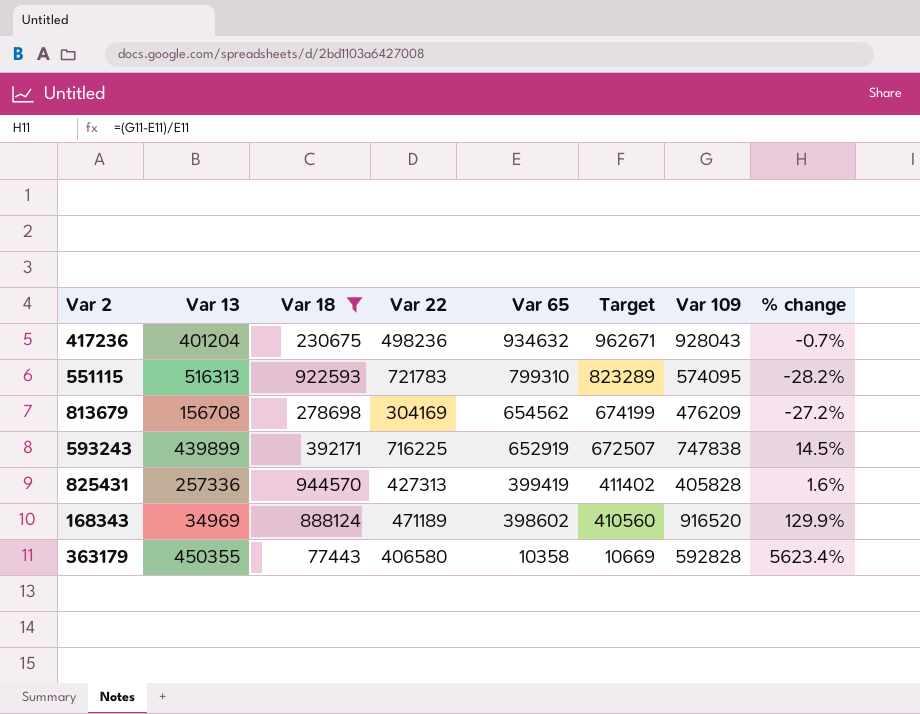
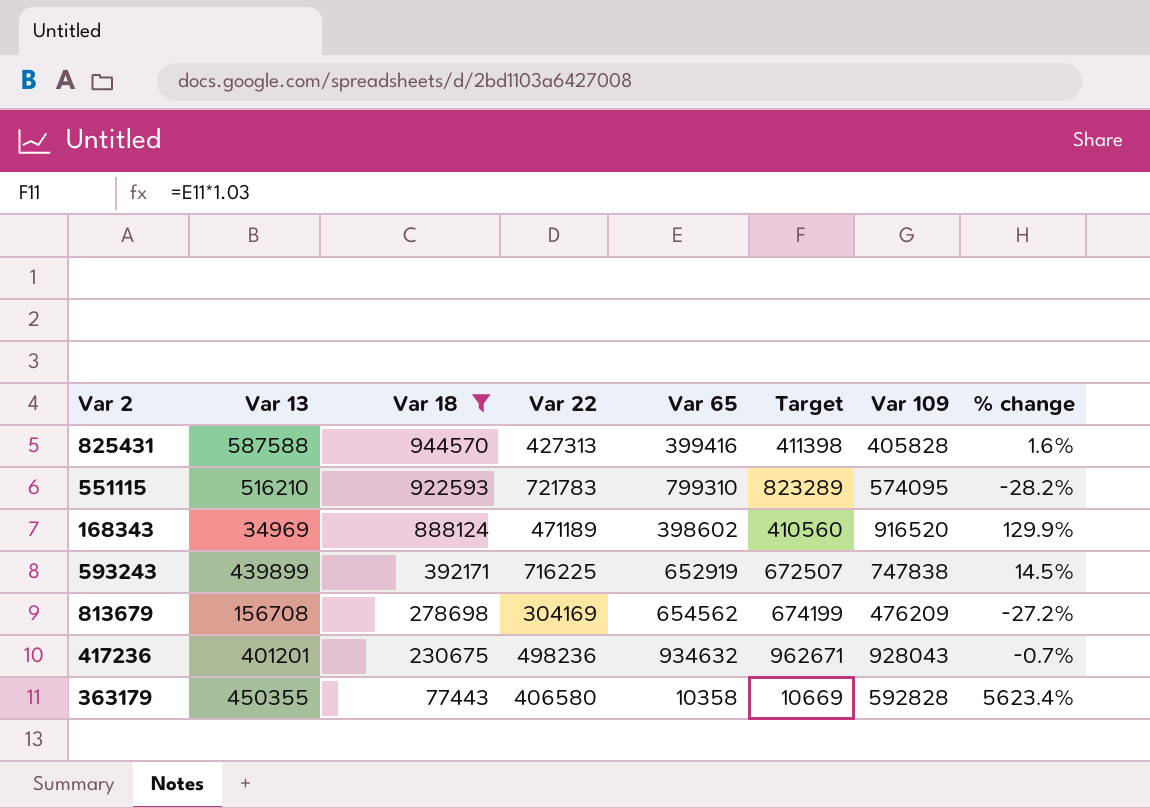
row order: Var 65 descending -> Var 18 descending
825431 | Var 13: 257336 -> 587588
825431 | Var 65: 399419 -> 399416
825431 | Target: 411402 -> 411398
551115 | Var 13: 516313 -> 516210
417236 | Var 13: 401204 -> 401201

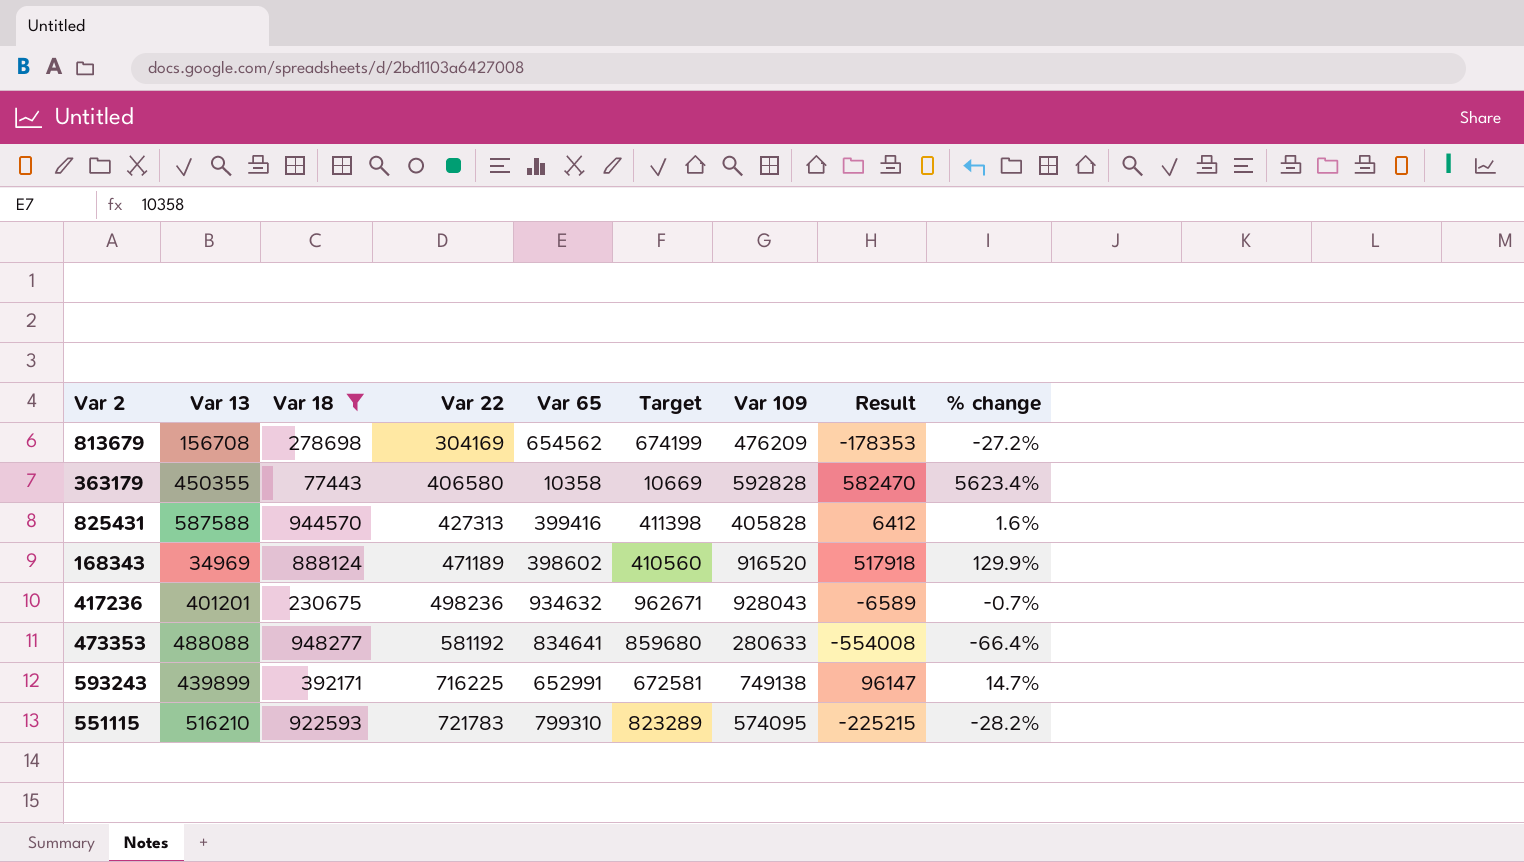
row order: Var 18 descending -> Var 22 ascending
column Result | formula: none -> [Var 109] - [Var 65]
row 473353: none -> 488088 | 948277 | 581192 | 834641 | 859680 | 280633 | -554008 | -66.4%
593243 | Var 65: 652919 -> 652991
593243 | Target: 672507 -> 672581
593243 | Var 109: 747838 -> 749138
593243 | % change: 14.5% -> 14.7%

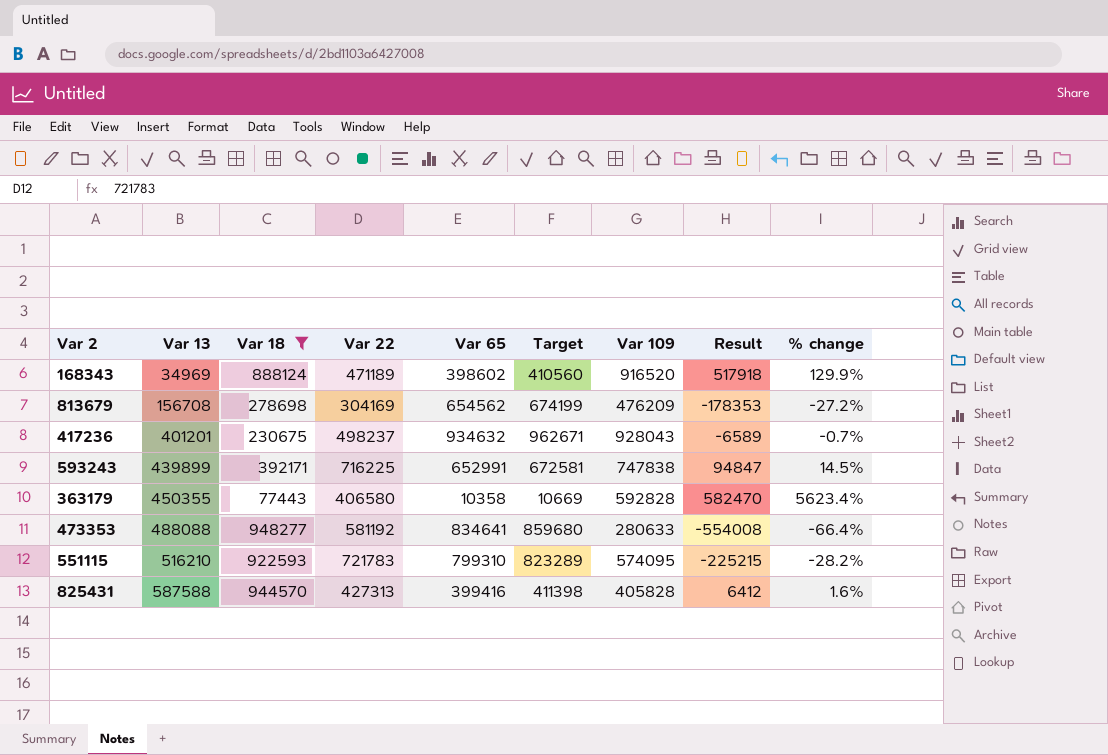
row order: Var 22 ascending -> Var 13 ascending
417236 | Var 22: 498236 -> 498237
593243 | Var 109: 749138 -> 747838
593243 | Result: 96147 -> 94847
593243 | % change: 14.7% -> 14.5%

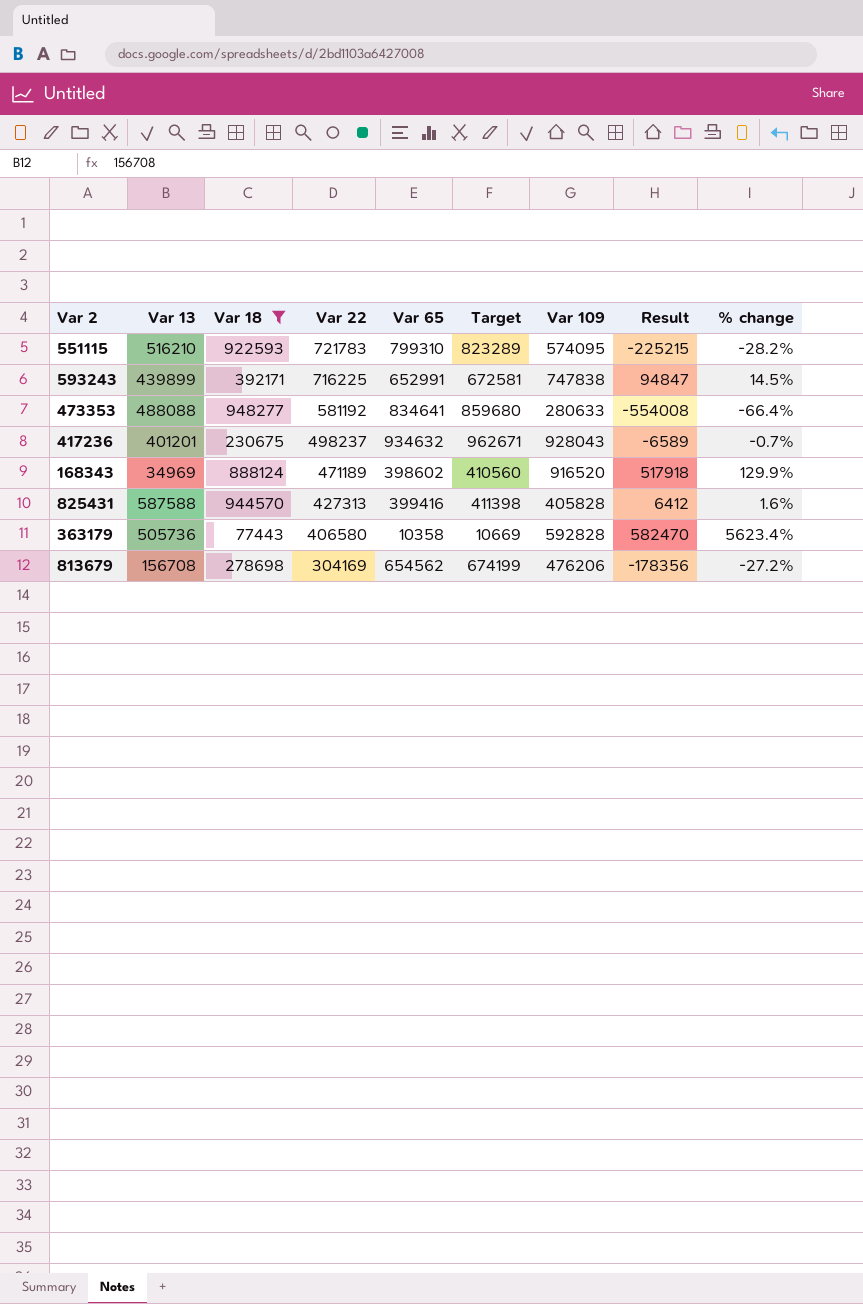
row order: Var 13 ascending -> Var 22 descending
363179 | Var 13: 450355 -> 505736
813679 | Var 109: 476209 -> 476206
813679 | Result: -178353 -> -178356

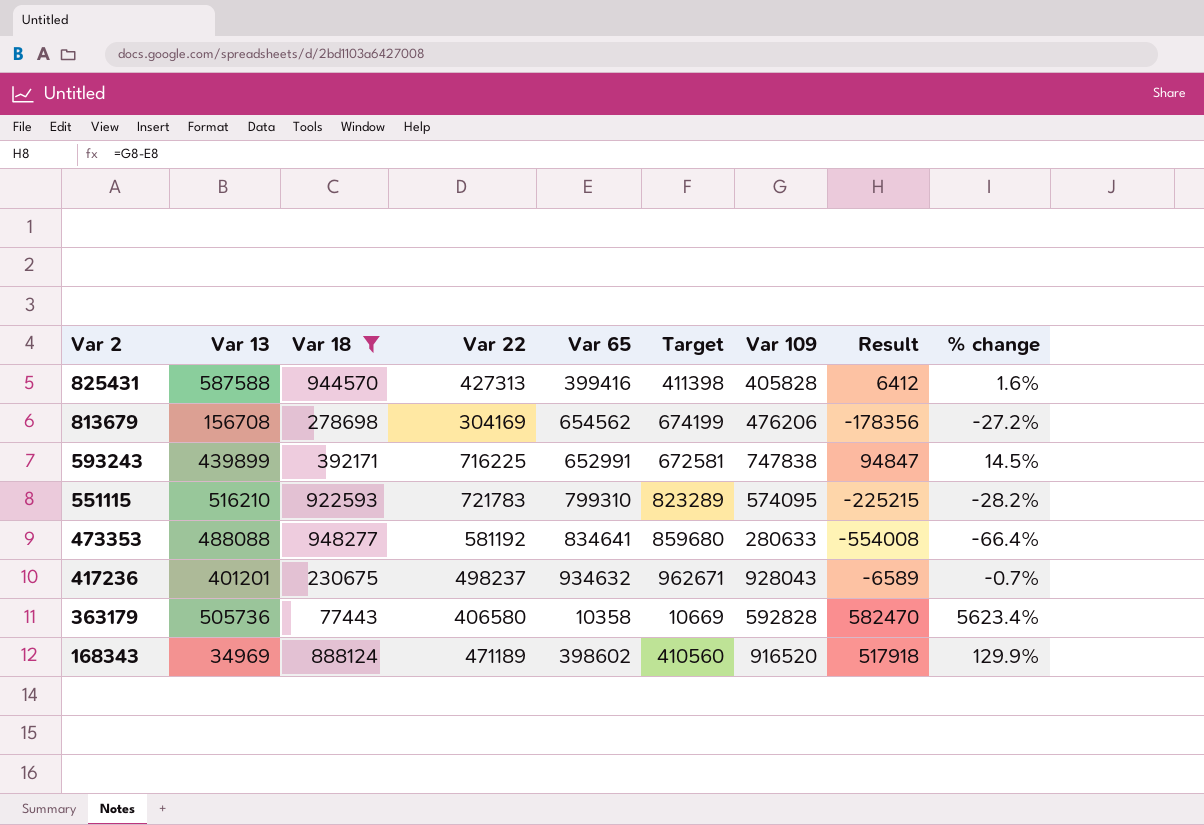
row order: Var 22 descending -> Var 2 descending

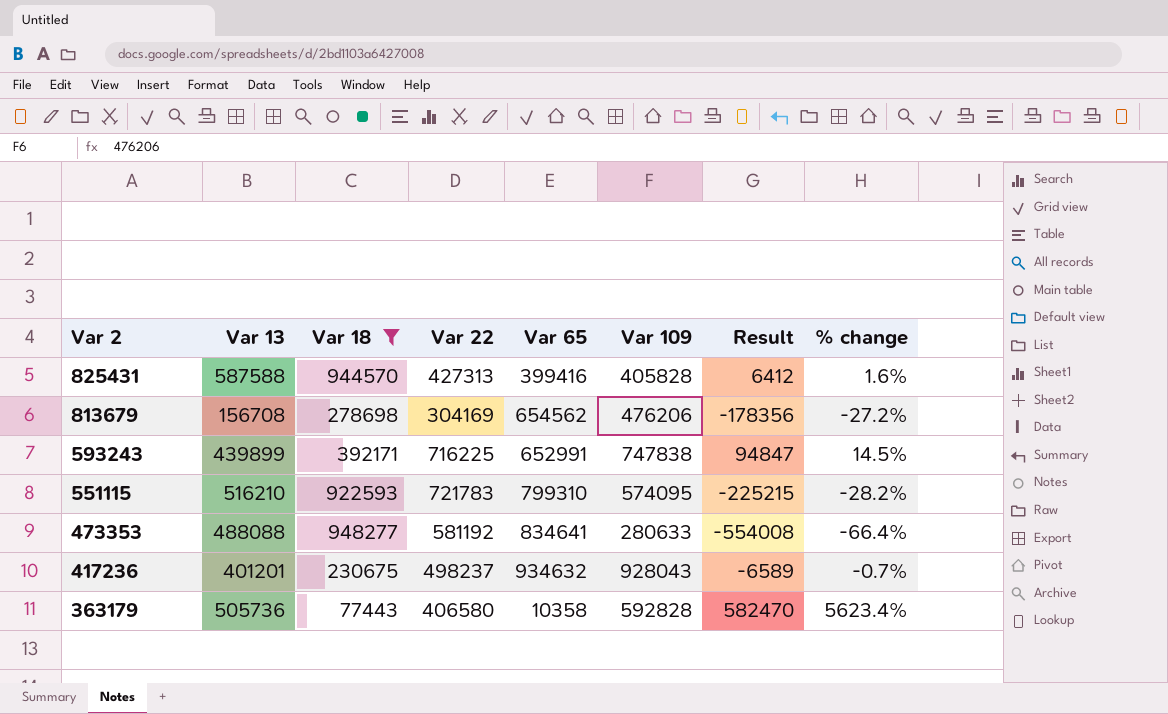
column Target | formula: [Var 65] * 1.03 -> none
row 168343: 34969 | 888124 | 471189 | 398602 | 410560 | 916520 | 517918 | 129.9% -> none

